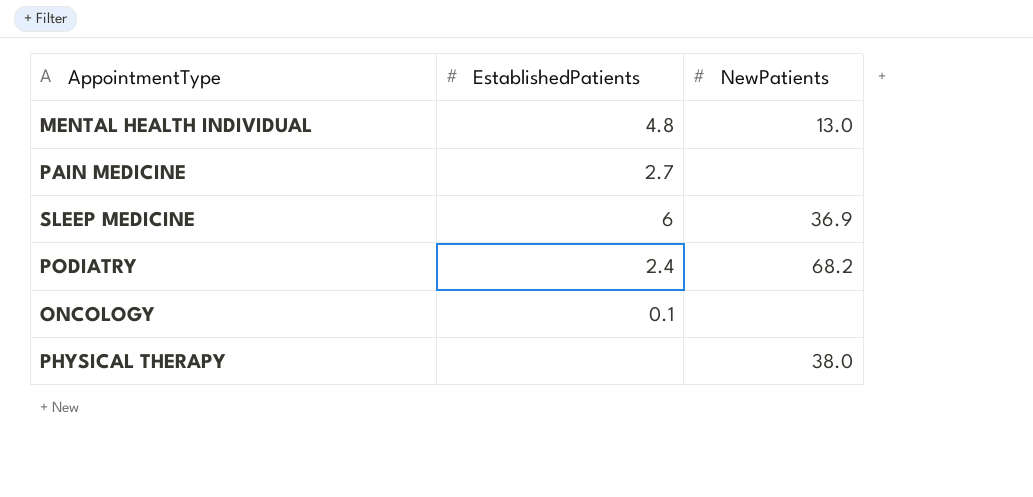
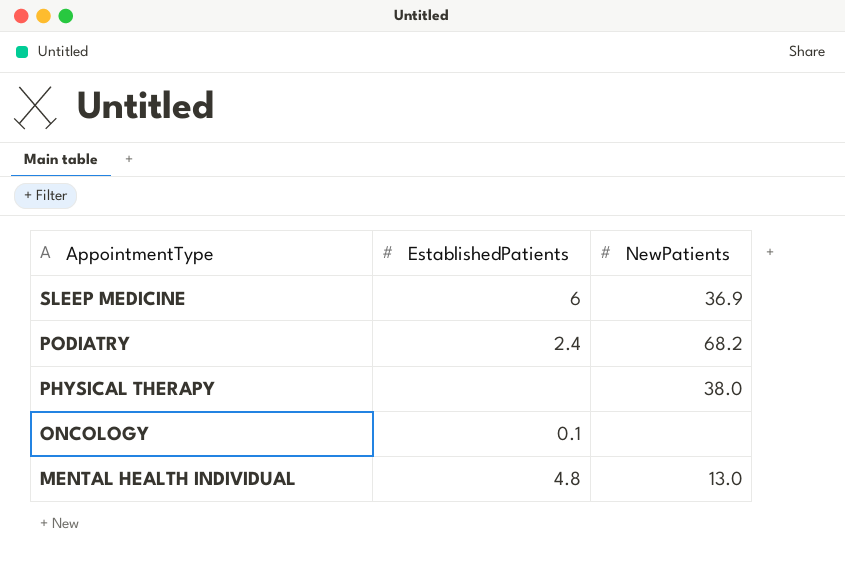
row order: none -> AppointmentType descending
row PAIN MEDICINE: 2.7 | none -> none

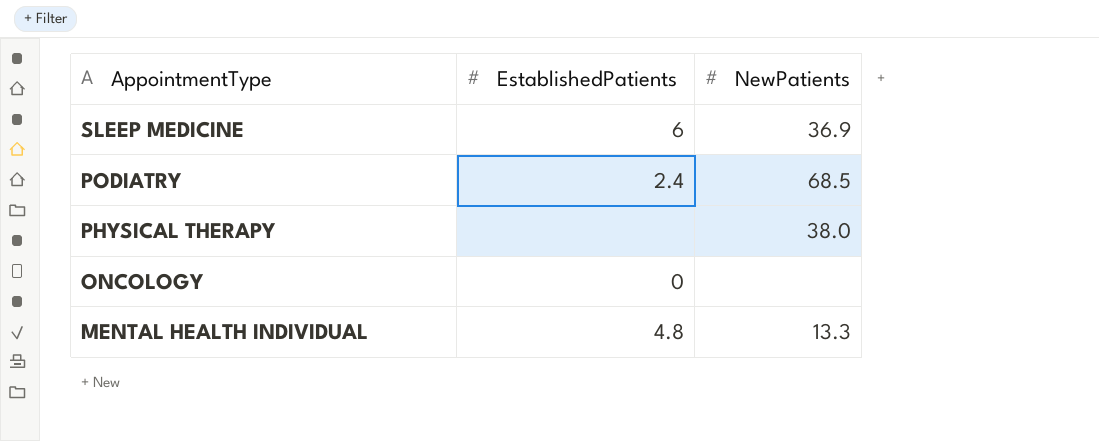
PODIATRY | NewPatients: 68.2 -> 68.5
ONCOLOGY | EstablishedPatients: 0.1 -> 0
MENTAL HEALTH INDIVIDUAL | NewPatients: 13.0 -> 13.3

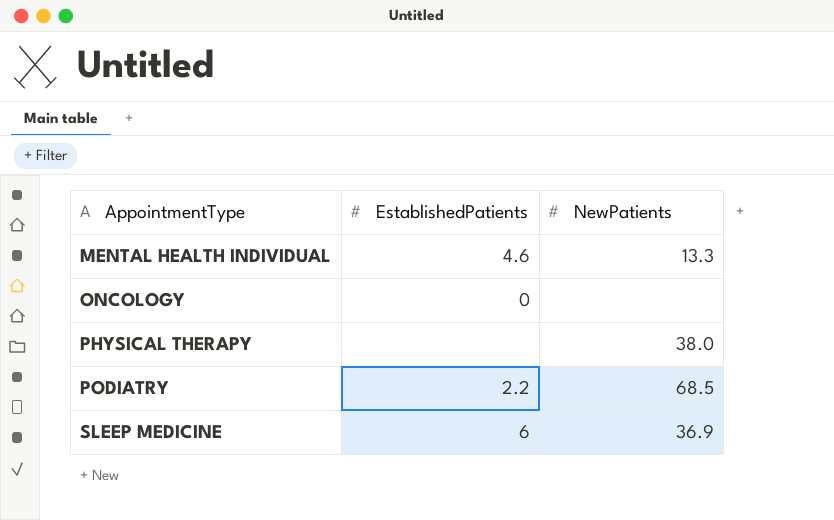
row order: AppointmentType descending -> AppointmentType ascending
MENTAL HEALTH INDIVIDUAL | EstablishedPatients: 4.8 -> 4.6
PODIATRY | EstablishedPatients: 2.4 -> 2.2

